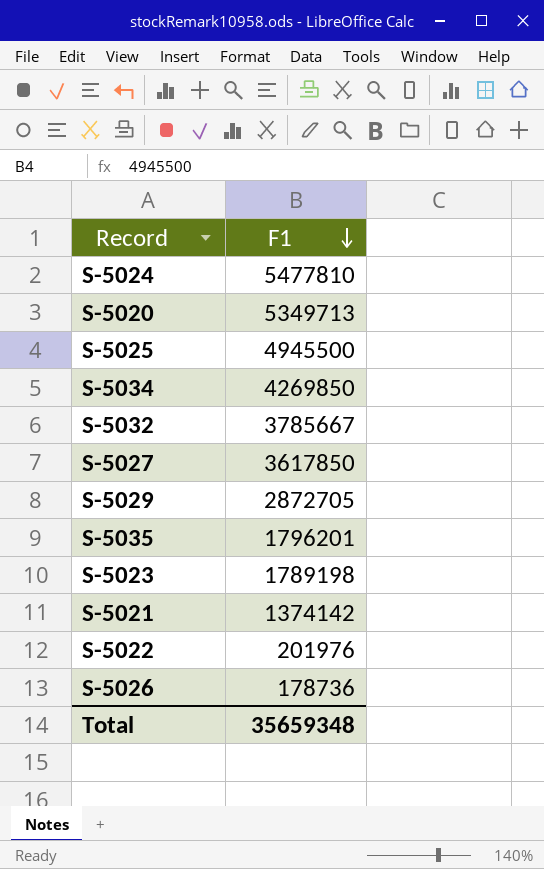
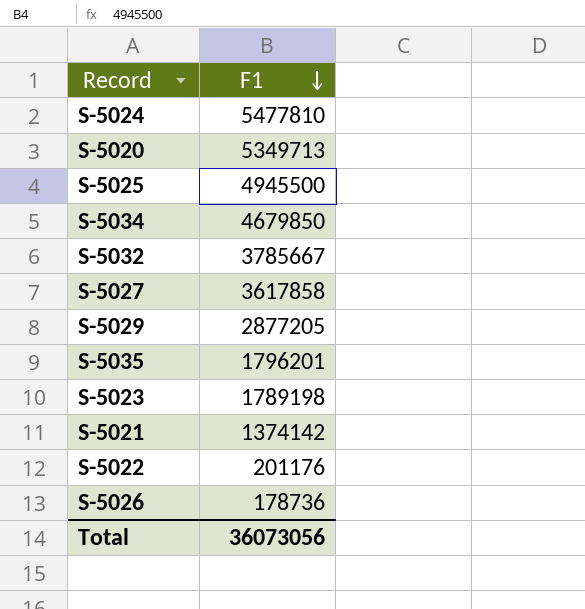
S-5034 | F1: 4269850 -> 4679850
S-5027 | F1: 3617850 -> 3617858
S-5029 | F1: 2872705 -> 2877205
S-5022 | F1: 201976 -> 201176
Total | F1: 35659348 -> 36073056

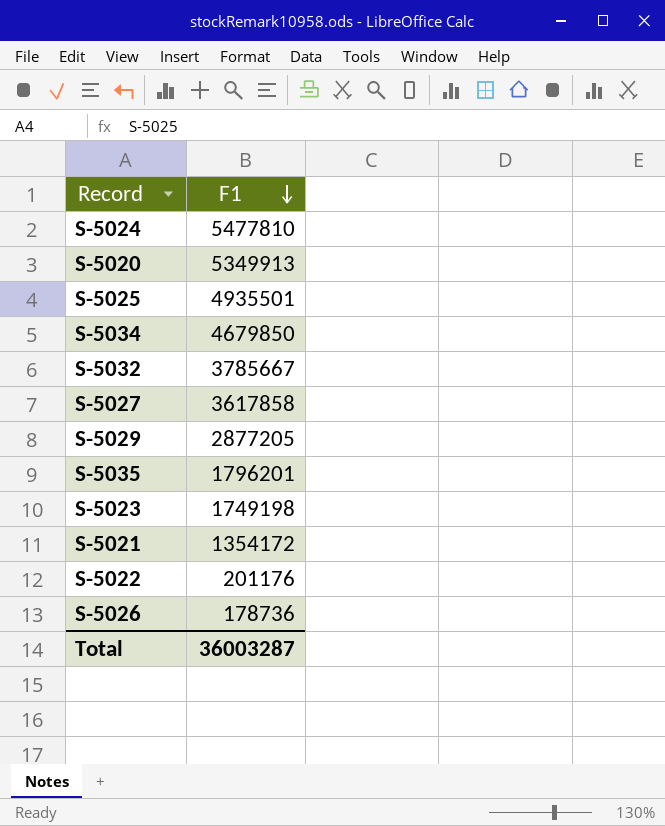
S-5020 | F1: 5349713 -> 5349913
S-5025 | F1: 4945500 -> 4935501
S-5023 | F1: 1789198 -> 1749198
S-5021 | F1: 1374142 -> 1354172
Total | F1: 36073056 -> 36003287

